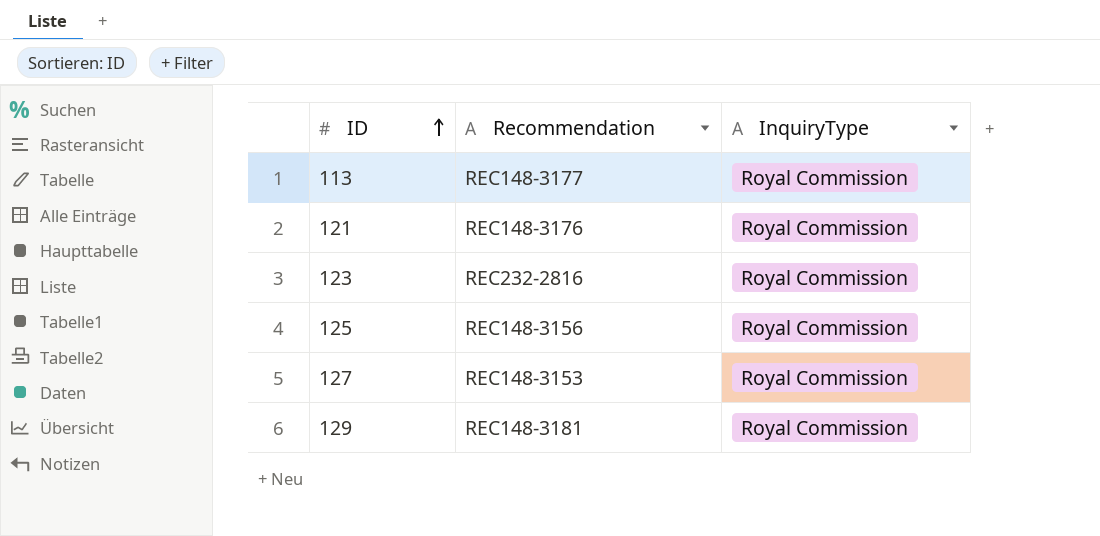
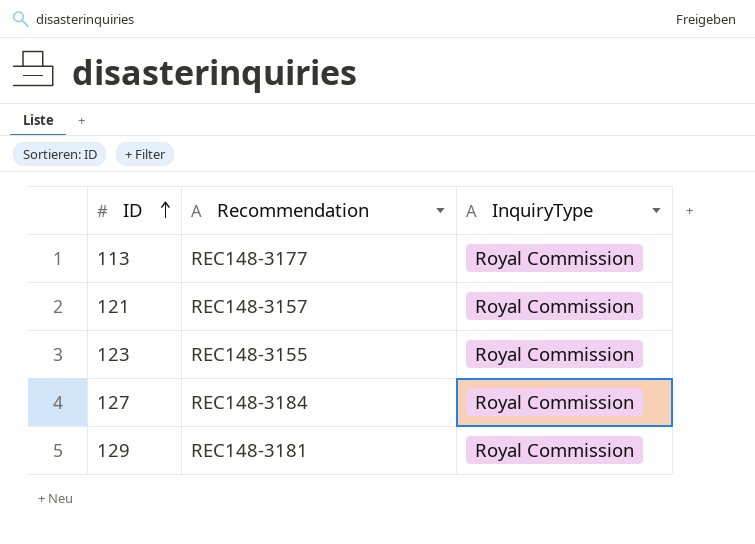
row 125: REC148-3156 | Royal Commission -> none
121 | Recommendation: REC148-3176 -> REC148-3157
123 | Recommendation: REC232-2816 -> REC148-3155
127 | Recommendation: REC148-3153 -> REC148-3184

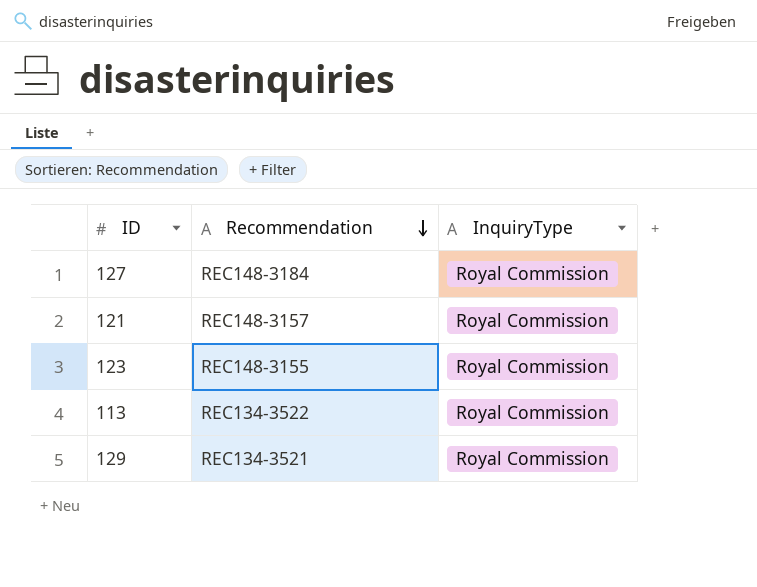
row order: ID ascending -> Recommendation descending
113 | Recommendation: REC148-3177 -> REC134-3522
129 | Recommendation: REC148-3181 -> REC134-3521

